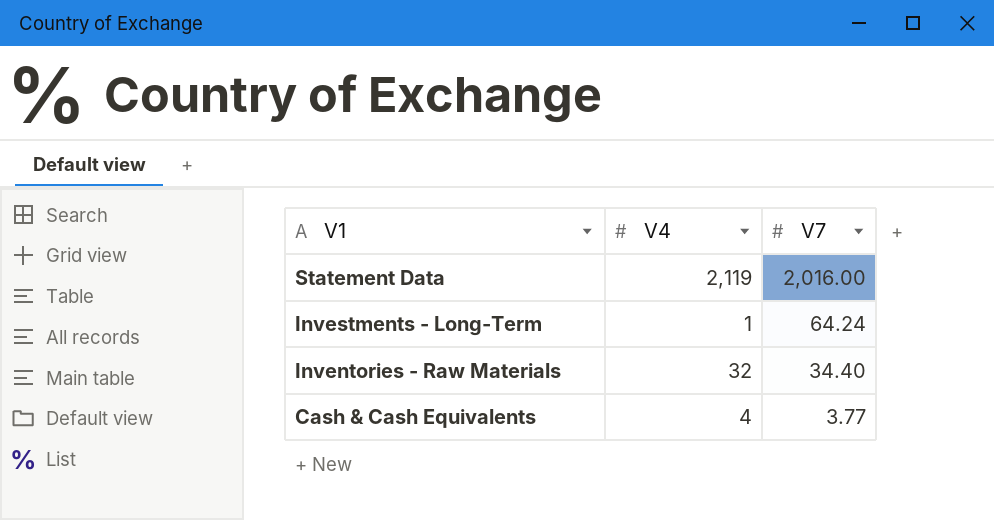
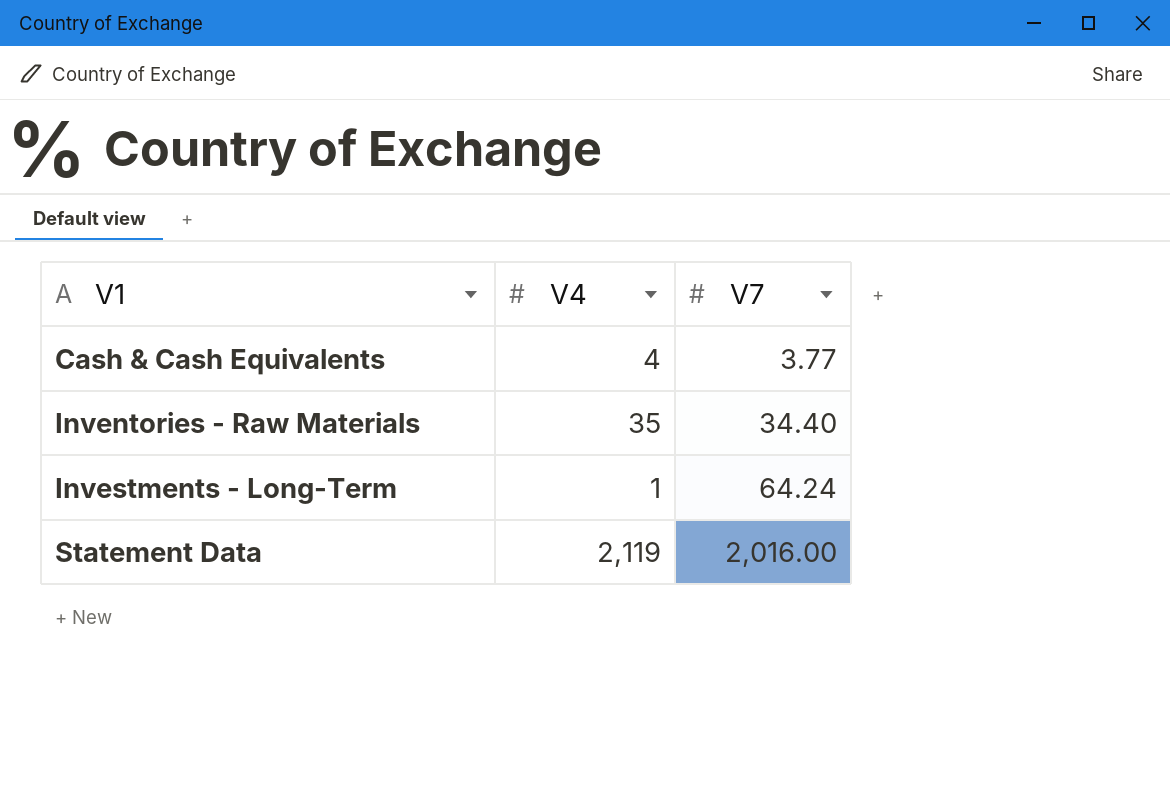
row order: V1 descending -> V1 ascending
Inventories - Raw Materials | V4: 32 -> 35

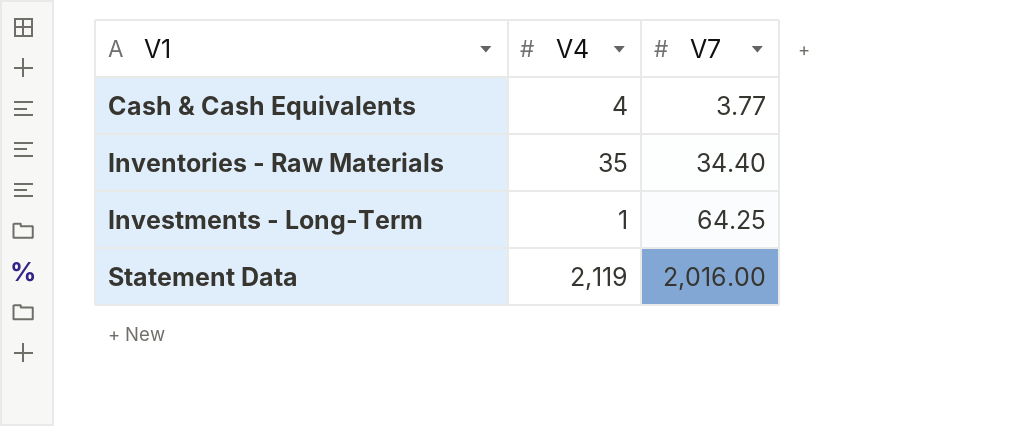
Investments - Long-Term | V7: 64.24 -> 64.25

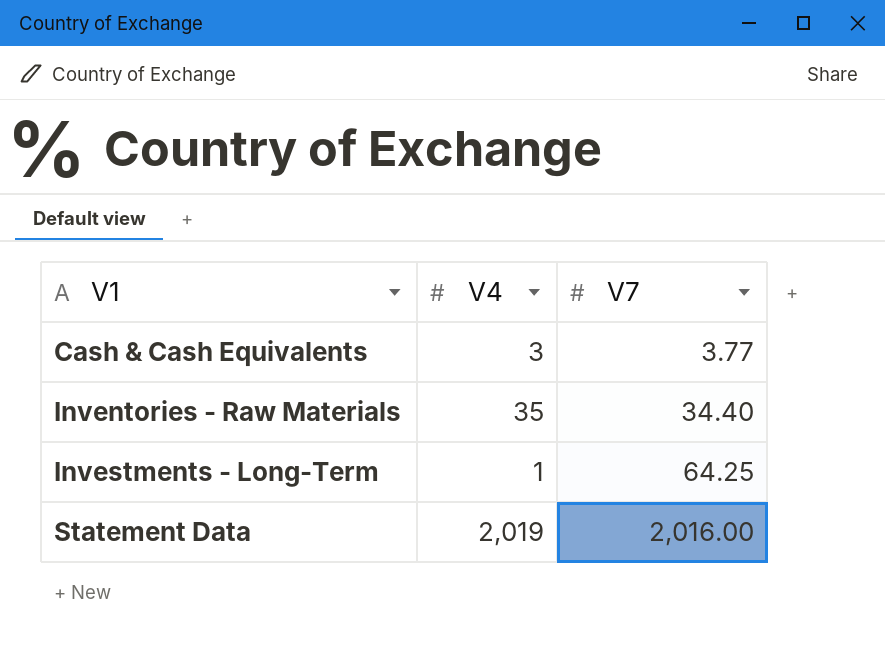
Cash & Cash Equivalents | V4: 4 -> 3
Statement Data | V4: 2,119 -> 2,019

